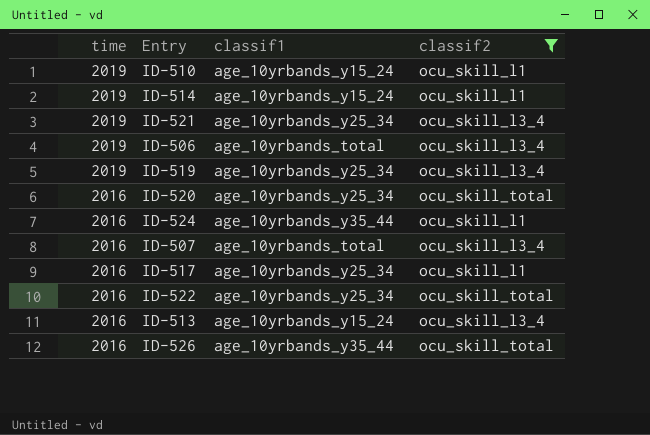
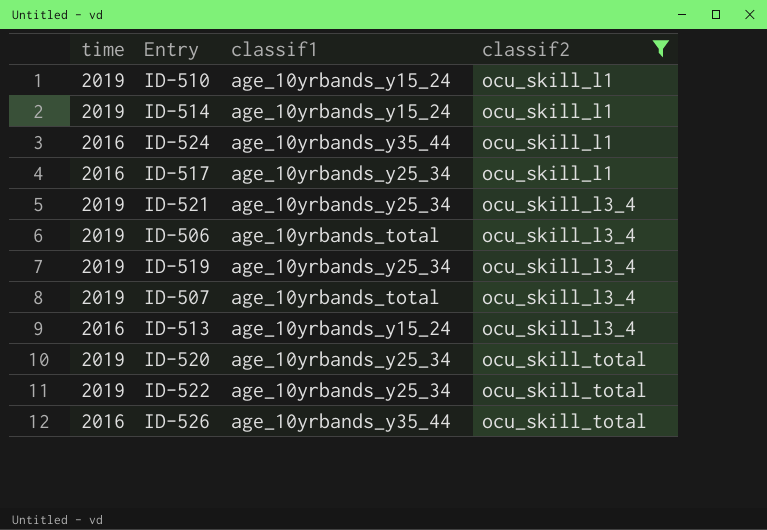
row order: time descending -> classif2 ascending
ID-507 | time: 2016 -> 2019
ID-520 | time: 2016 -> 2019
ID-522 | time: 2016 -> 2019

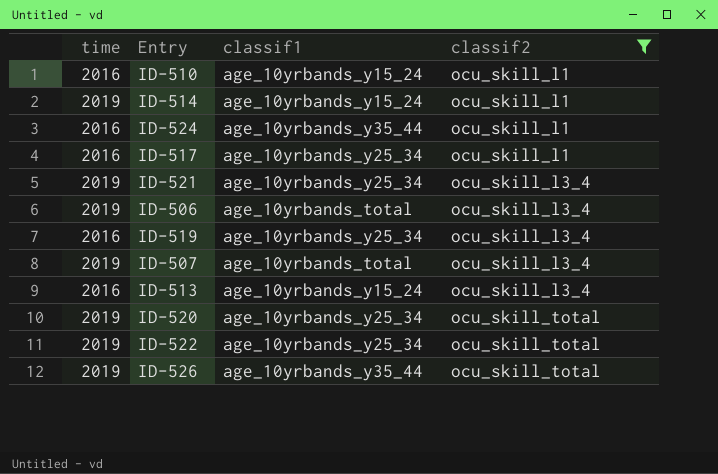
ID-510 | time: 2019 -> 2016
ID-519 | time: 2019 -> 2016
ID-526 | time: 2016 -> 2019

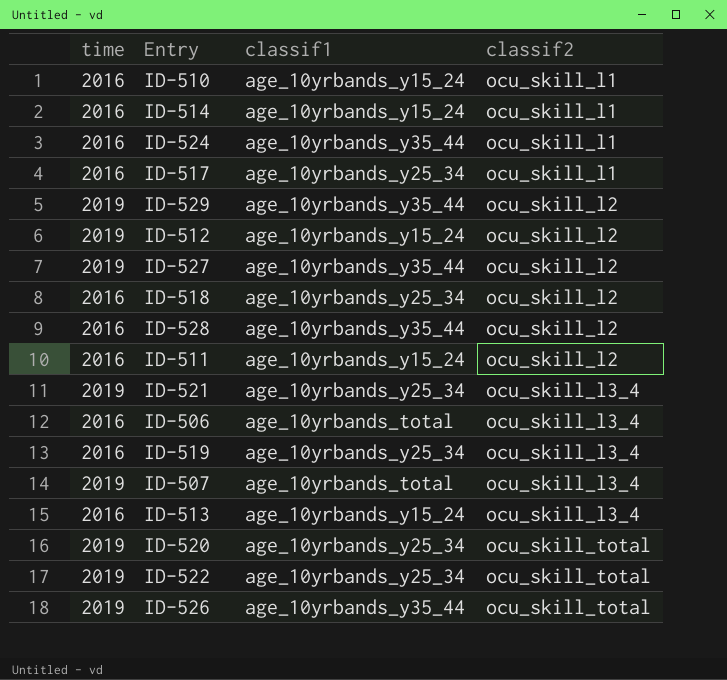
filter: classif2 != ocu_skill_l2 -> none
ID-514 | time: 2019 -> 2016
ID-506 | time: 2019 -> 2016

